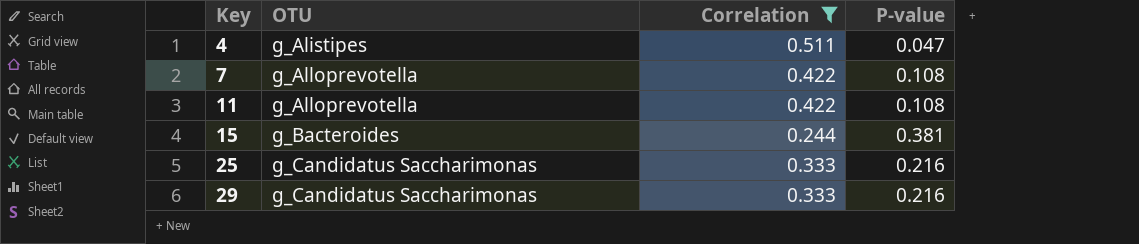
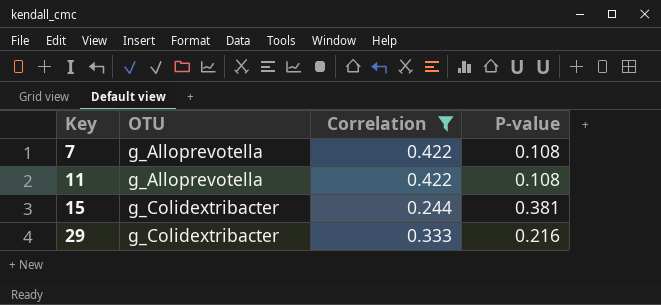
row 4: g_Alistipes | 0.511 | 0.047 -> none
row 25: g_Candidatus Saccharimonas | 0.333 | 0.216 -> none
15 | OTU: g_Bacteroides -> g_Colidextribacter
29 | OTU: g_Candidatus Saccharimonas -> g_Colidextribacter

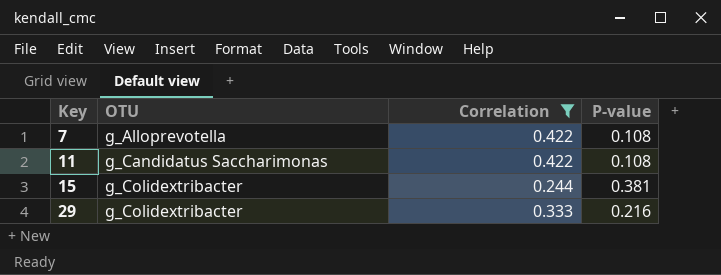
11 | OTU: g_Alloprevotella -> g_Candidatus Saccharimonas

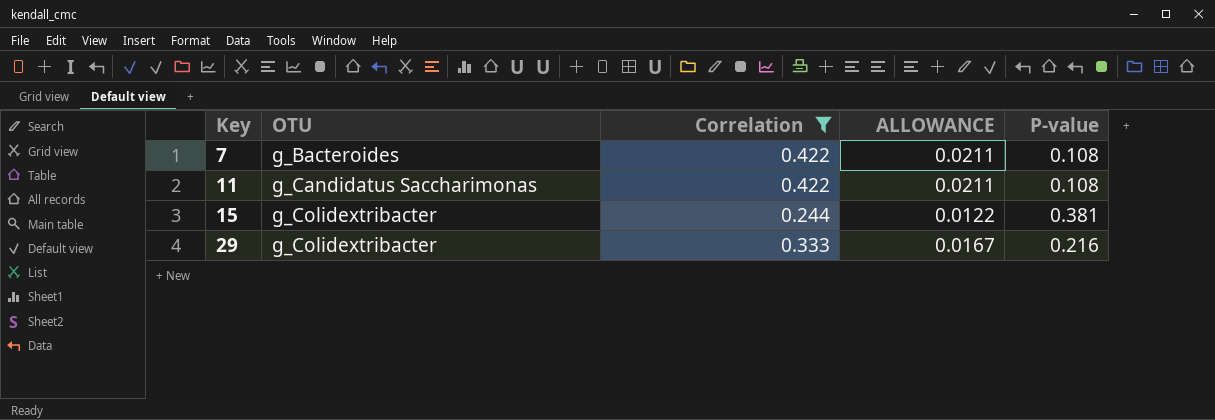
column ALLOWANCE | formula: none -> [Correlation] * 0.05
7 | OTU: g_Alloprevotella -> g_Bacteroides

